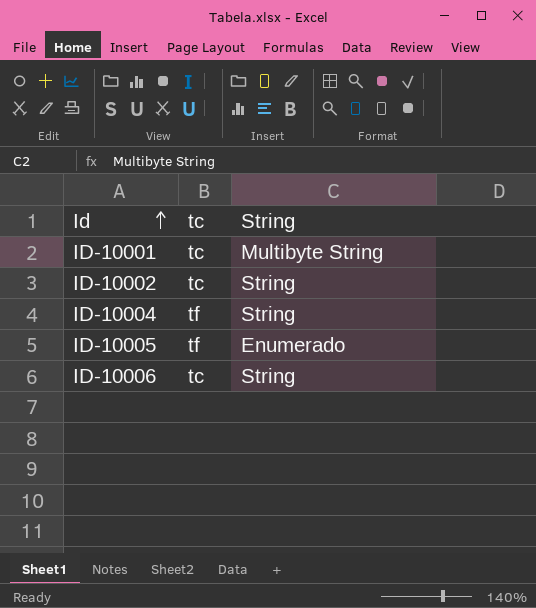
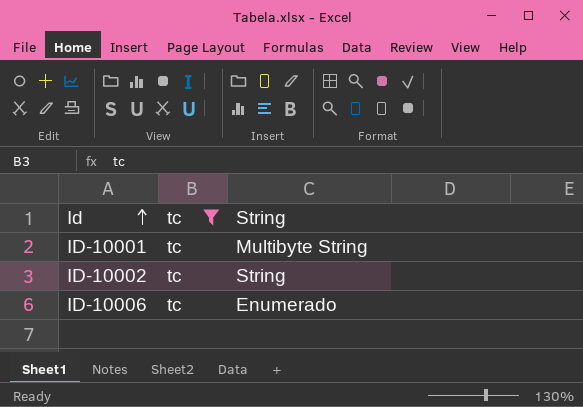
filter: none -> tc = tc
ID-10006 | String: String -> Enumerado

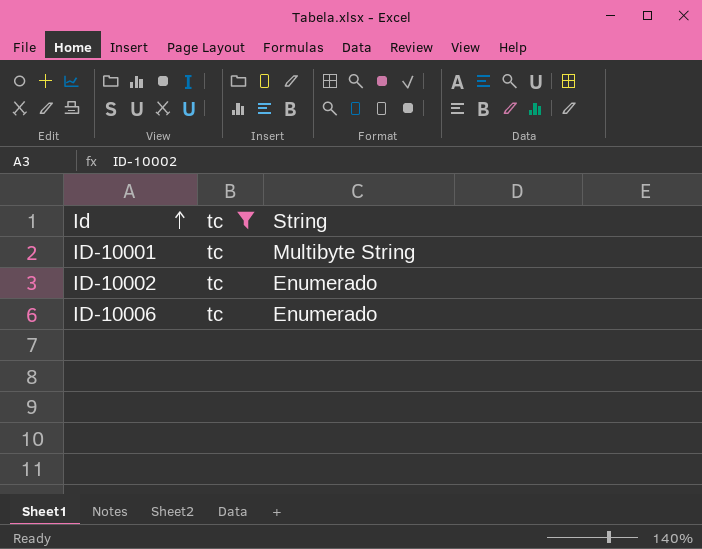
ID-10002 | String: String -> Enumerado

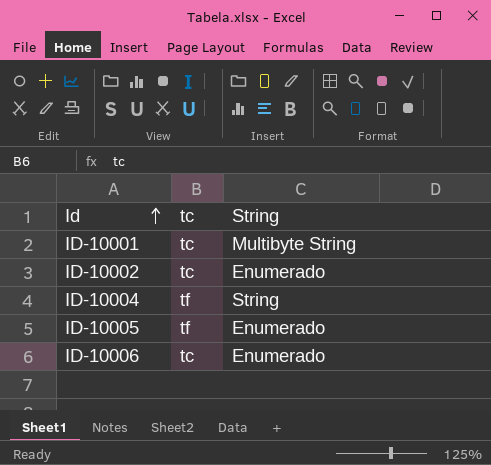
filter: tc = tc -> none

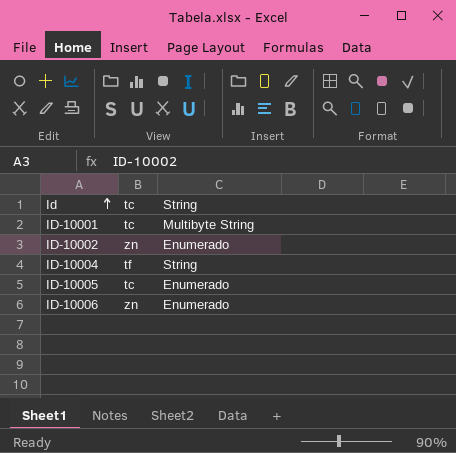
ID-10002 | tc: tc -> zn
ID-10005 | tc: tf -> tc
ID-10006 | tc: tc -> zn

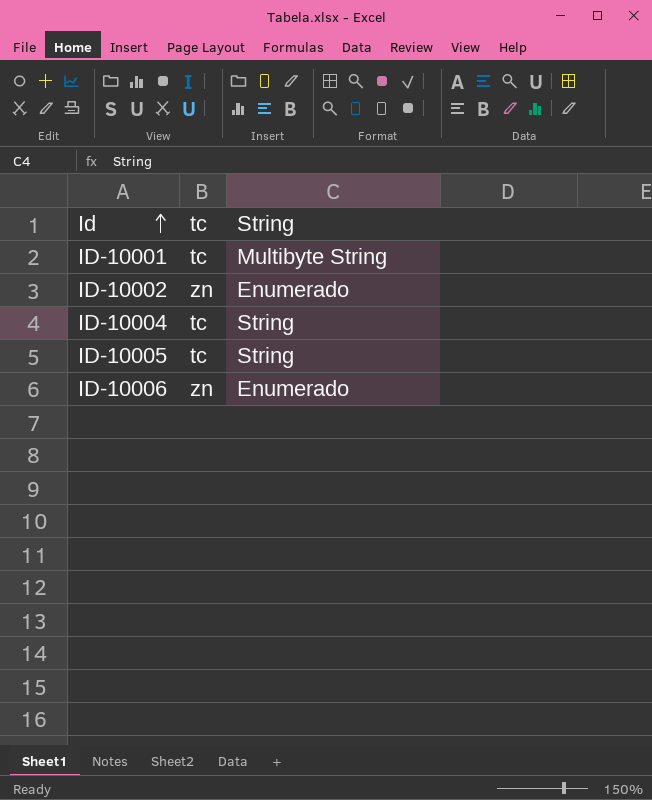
ID-10004 | tc: tf -> tc
ID-10005 | String: Enumerado -> String

